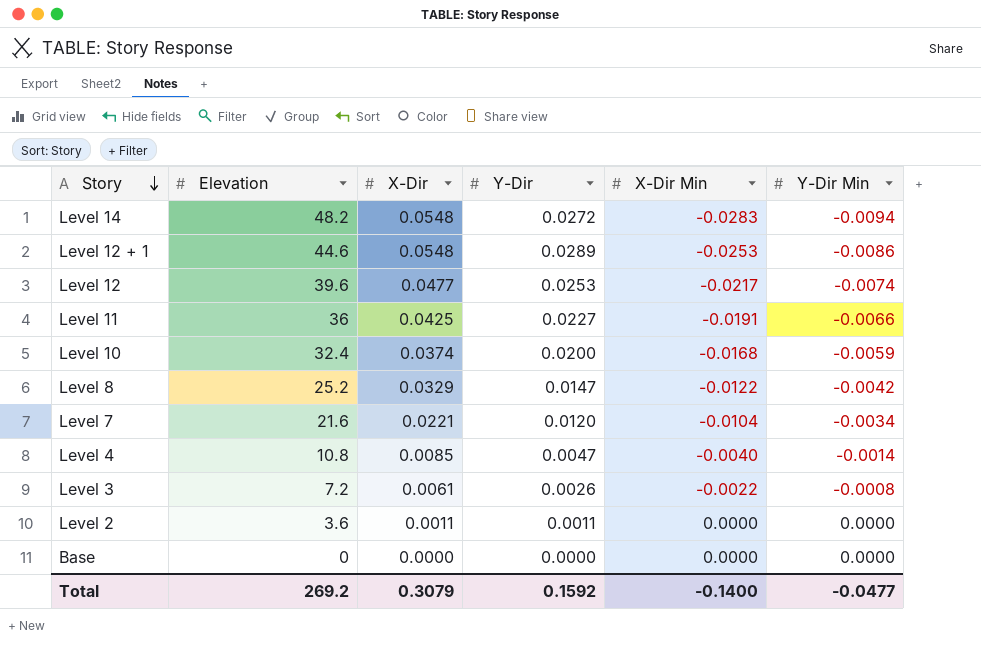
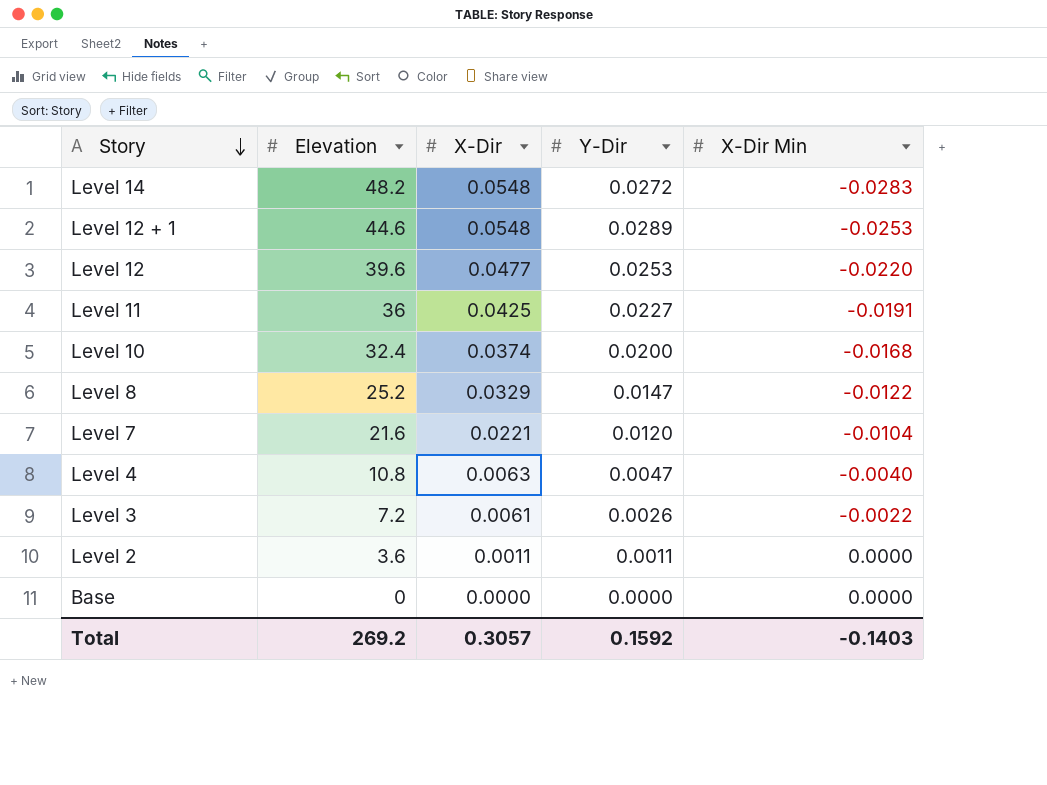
column Y-Dir Min | position: 6 -> none
Level 12 | X-Dir Min: -0.0217 -> -0.0220
Level 4 | X-Dir: 0.0085 -> 0.0063
Total | X-Dir: 0.3079 -> 0.3057
Total | X-Dir Min: -0.1400 -> -0.1403

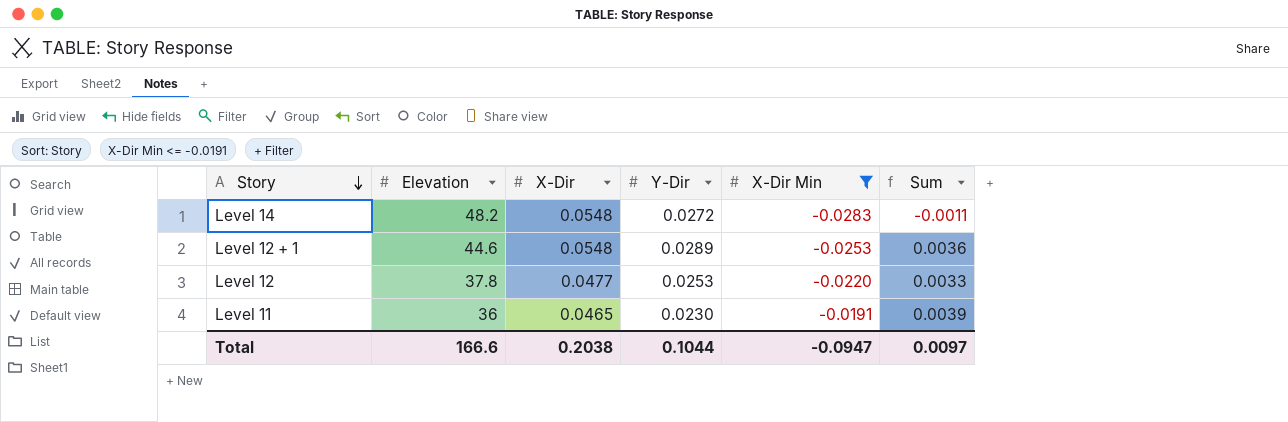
filter: none -> X-Dir Min <= -0.0191
column Sum | formula: none -> [Y-Dir] + [X-Dir Min]
Level 12 | Elevation: 39.6 -> 37.8
Level 11 | X-Dir: 0.0425 -> 0.0465
Level 11 | Y-Dir: 0.0227 -> 0.0230
Total | Elevation: 269.2 -> 166.6
Total | X-Dir: 0.3057 -> 0.2038
Total | Y-Dir: 0.1592 -> 0.1044
Total | X-Dir Min: -0.1403 -> -0.0947

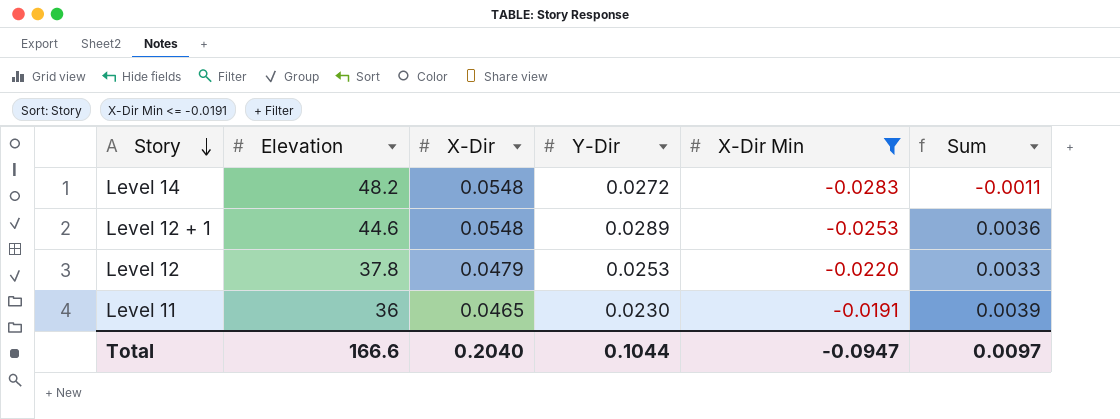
Level 12 | X-Dir: 0.0477 -> 0.0479
Total | X-Dir: 0.2038 -> 0.2040

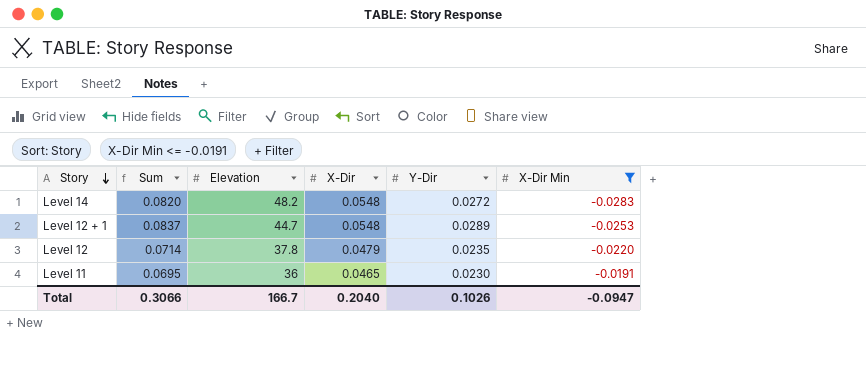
column Sum | formula: [Y-Dir] + [X-Dir Min] -> [X-Dir] + [Y-Dir]
column Sum | position: 6 -> 2
Level 12 + 1 | Elevation: 44.6 -> 44.7
Level 12 | Y-Dir: 0.0253 -> 0.0235
Total | Sum: 0.0097 -> 0.3066
Total | Elevation: 166.6 -> 166.7
Total | Y-Dir: 0.1044 -> 0.1026

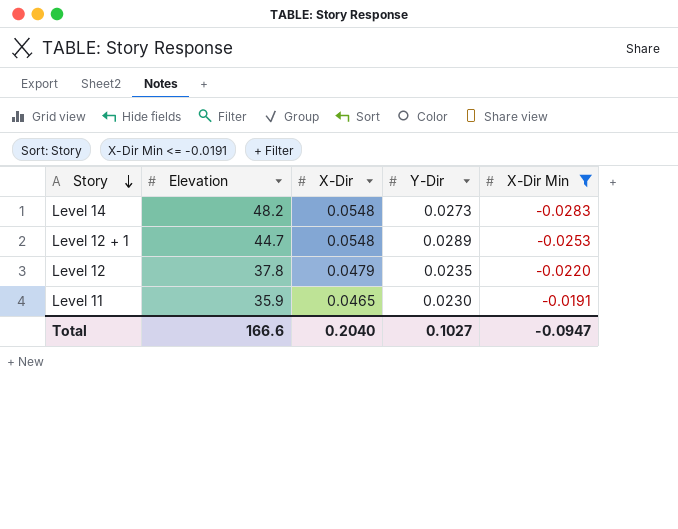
column Sum | formula: [X-Dir] + [Y-Dir] -> none
Level 14 | Y-Dir: 0.0272 -> 0.0273
Level 11 | Elevation: 36 -> 35.9
Total | Elevation: 166.7 -> 166.6
Total | Y-Dir: 0.1026 -> 0.1027

